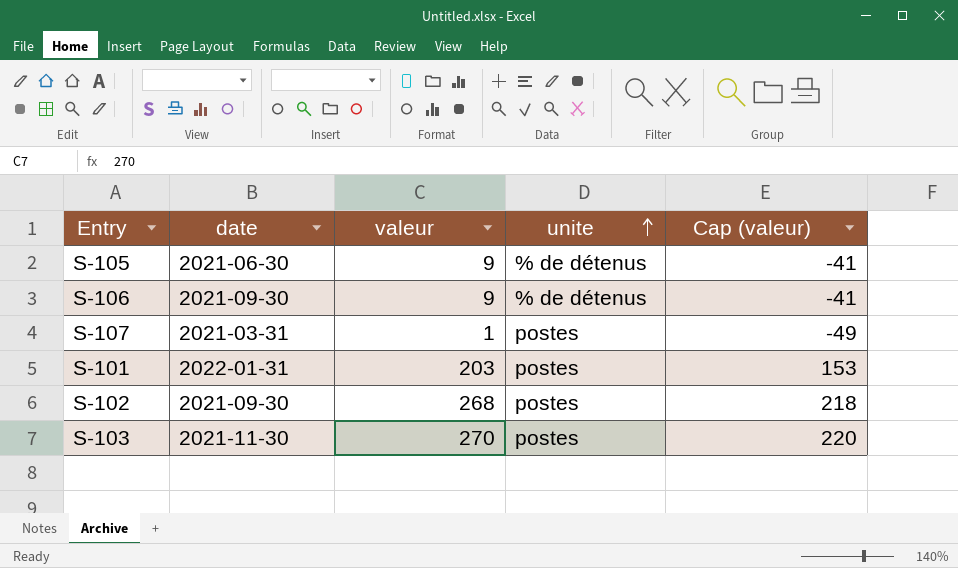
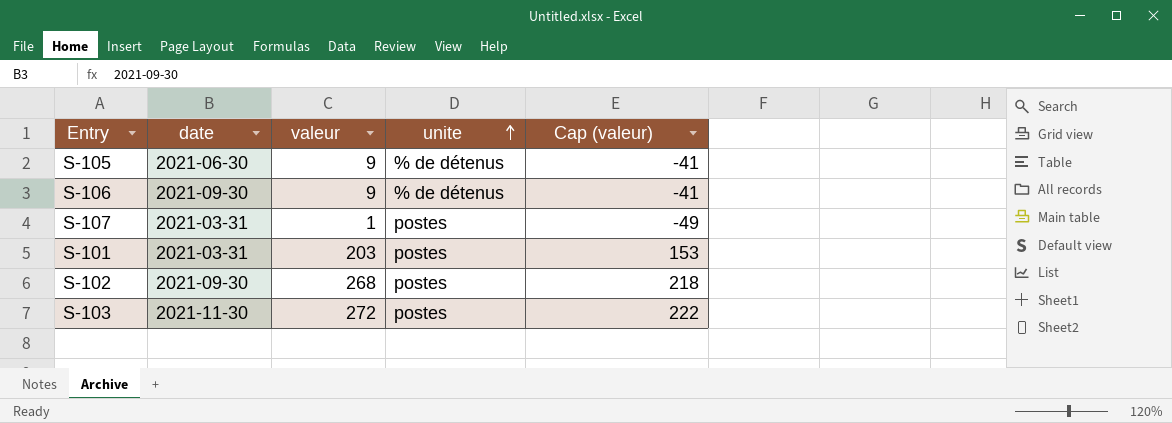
S-101 | date: 2022-01-31 -> 2021-03-31
S-103 | valeur: 270 -> 272
S-103 | Cap (valeur): 220 -> 222

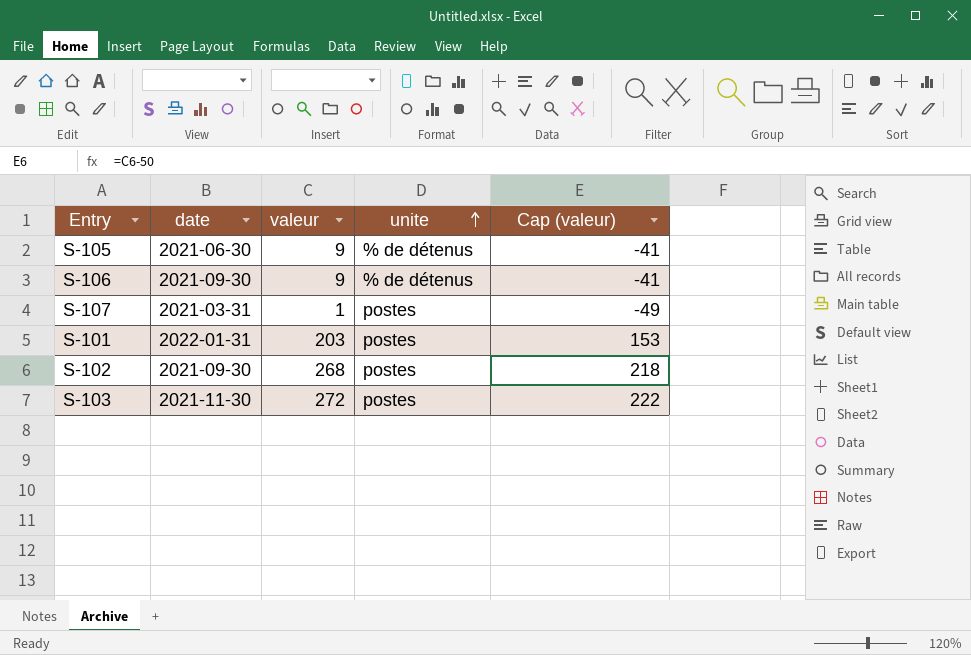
S-101 | date: 2021-03-31 -> 2022-01-31

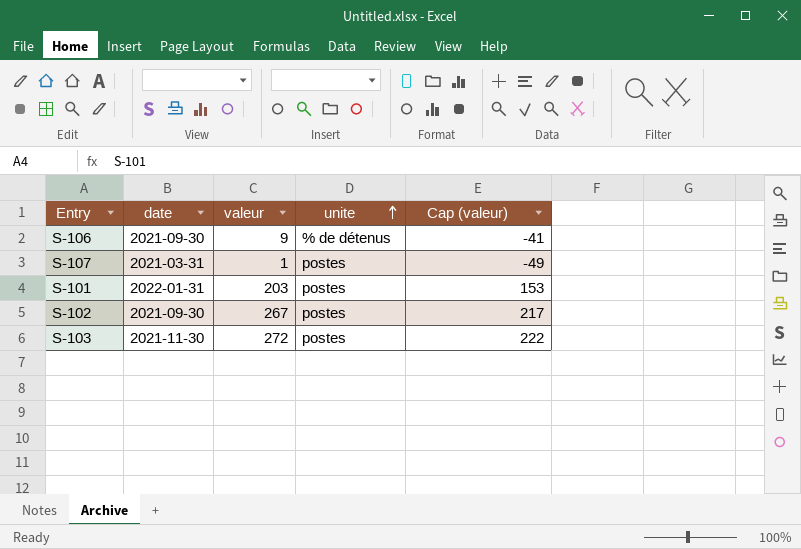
row S-105: 2021-06-30 | 9 | % de détenus | -41 -> none
S-102 | valeur: 268 -> 267
S-102 | Cap (valeur): 218 -> 217

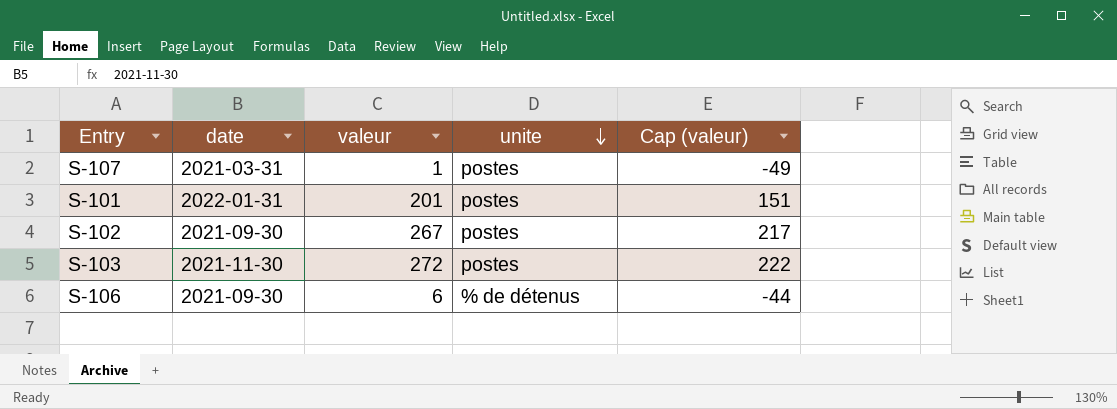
row order: unite ascending -> unite descending
S-101 | valeur: 203 -> 201
S-101 | Cap (valeur): 153 -> 151
S-106 | valeur: 9 -> 6
S-106 | Cap (valeur): -41 -> -44

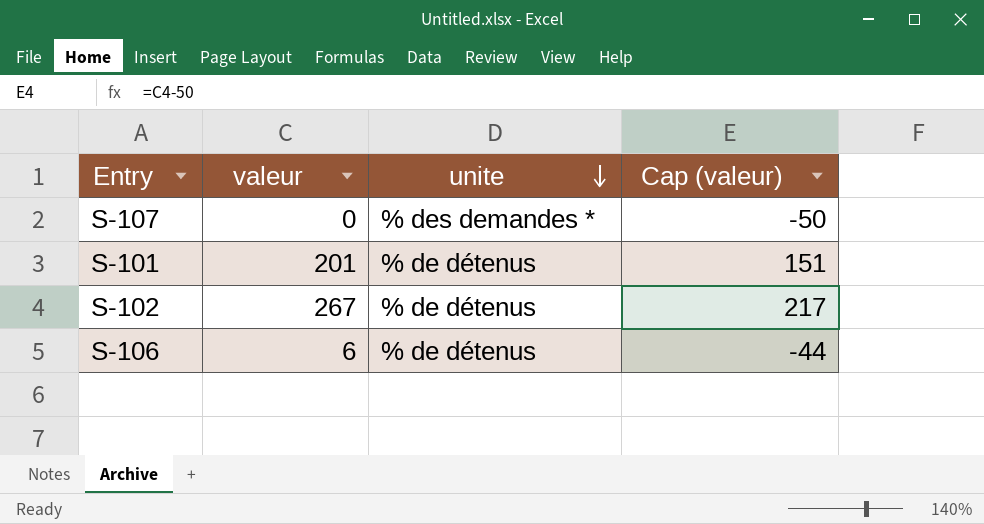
column date | position: 2 -> none
row S-103: 2021-11-30 | 272 | postes | 222 -> none
S-107 | valeur: 1 -> 0
S-107 | unite: postes -> % des demandes *
S-107 | Cap (valeur): -49 -> -50
S-101 | unite: postes -> % de détenus
S-102 | unite: postes -> % de détenus

